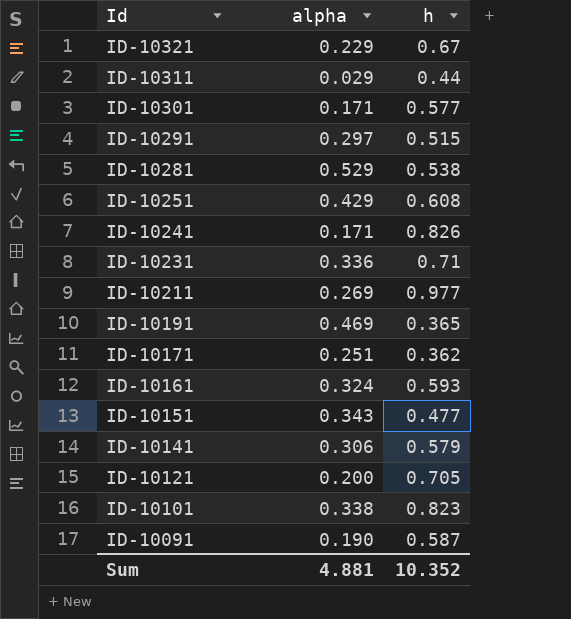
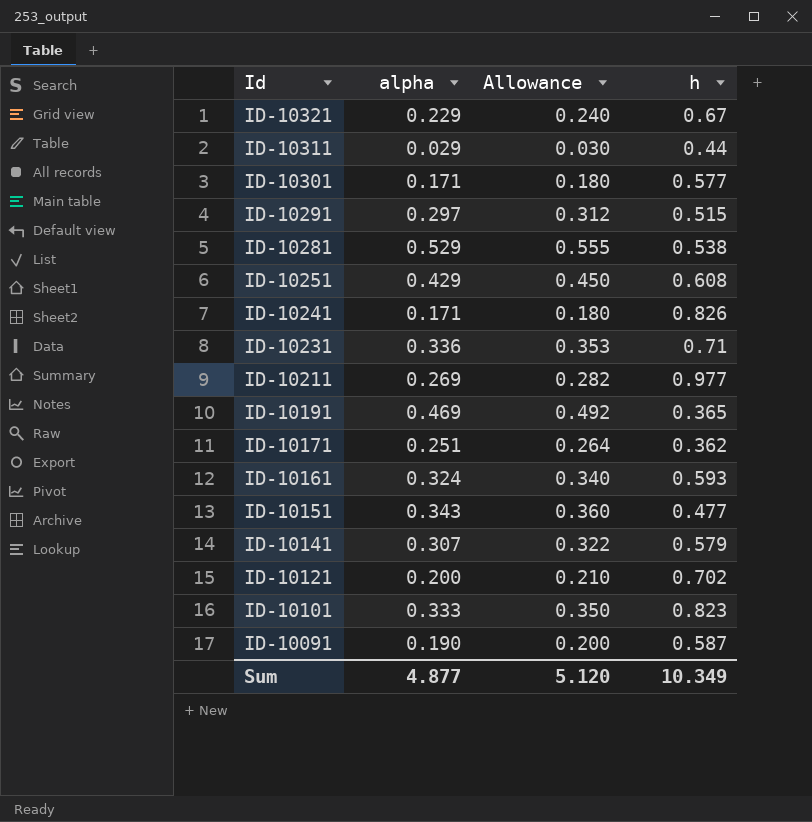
column Allowance | formula: none -> [alpha] * 1.05
ID-10141 | alpha: 0.306 -> 0.307
ID-10121 | h: 0.705 -> 0.702
ID-10101 | alpha: 0.338 -> 0.333
Sum | alpha: 4.881 -> 4.877
Sum | h: 10.352 -> 10.349

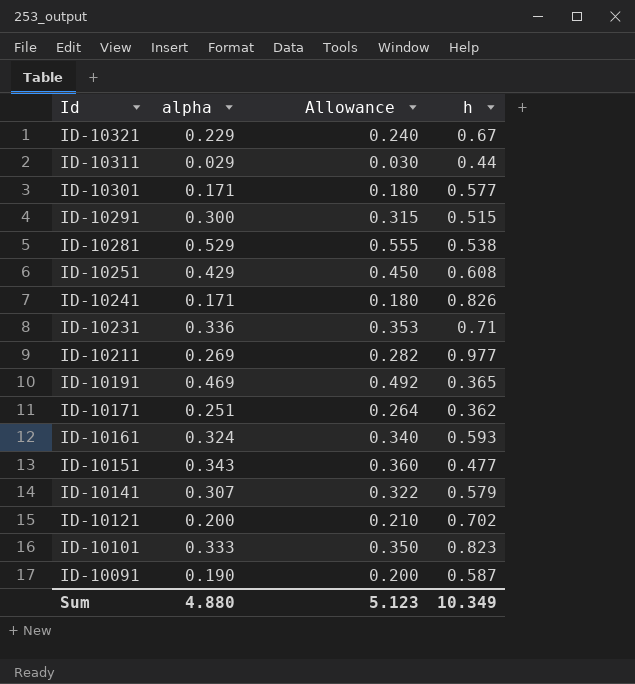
ID-10291 | alpha: 0.297 -> 0.300
ID-10291 | Allowance: 0.312 -> 0.315
Sum | alpha: 4.877 -> 4.880
Sum | Allowance: 5.120 -> 5.123

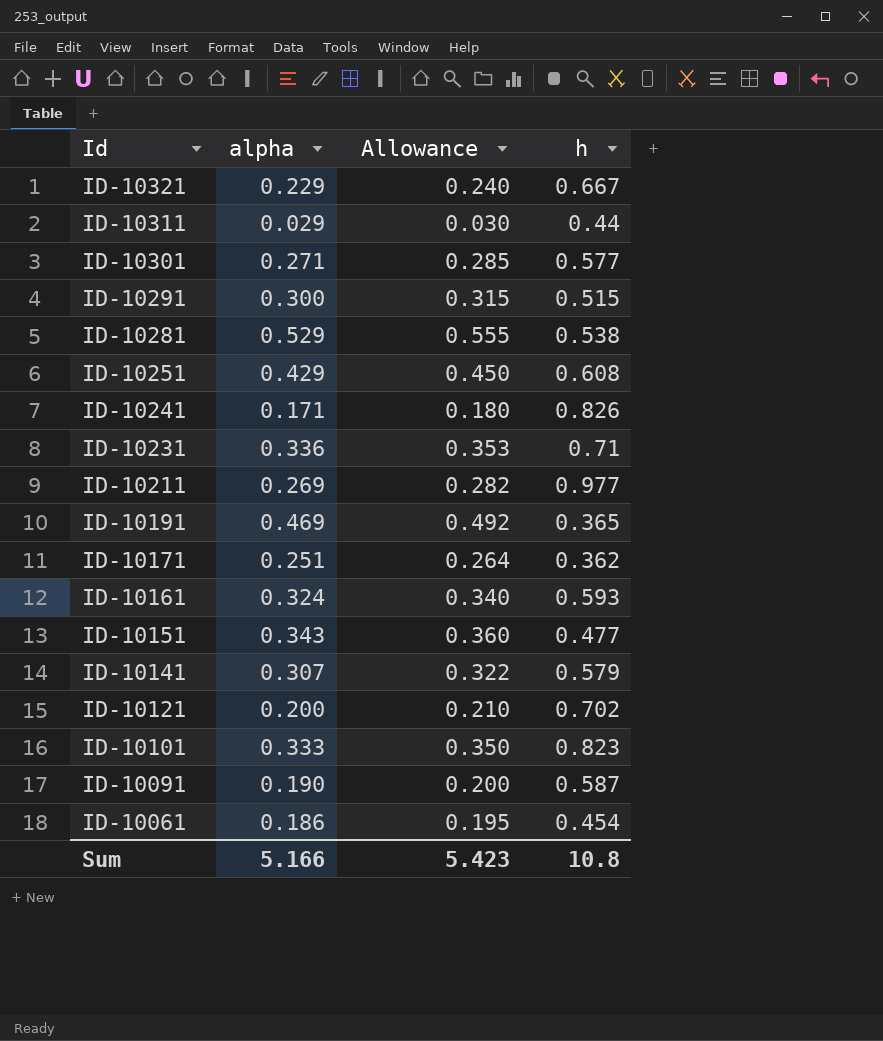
ID-10321 | h: 0.67 -> 0.667
ID-10301 | alpha: 0.171 -> 0.271
ID-10301 | Allowance: 0.180 -> 0.285
row ID-10061: none -> 0.186 | 0.195 | 0.454
Sum | alpha: 4.880 -> 5.166
Sum | Allowance: 5.123 -> 5.423
Sum | h: 10.349 -> 10.8

